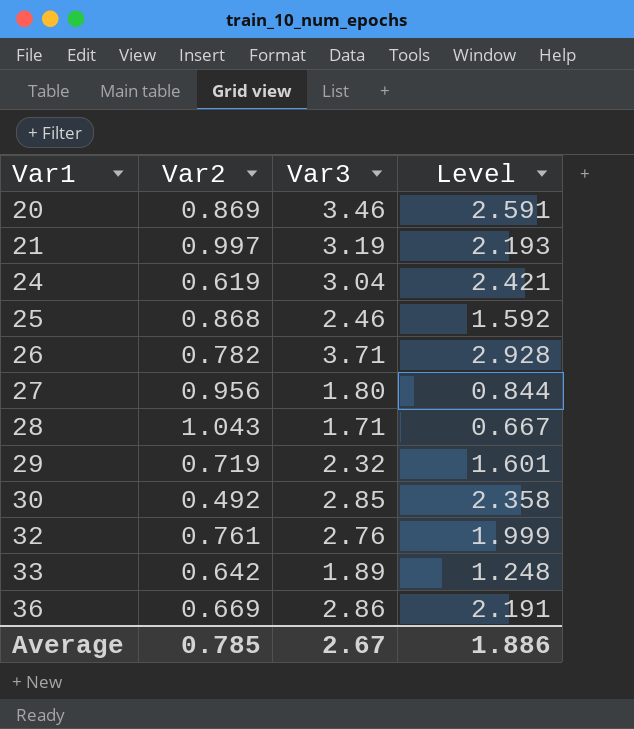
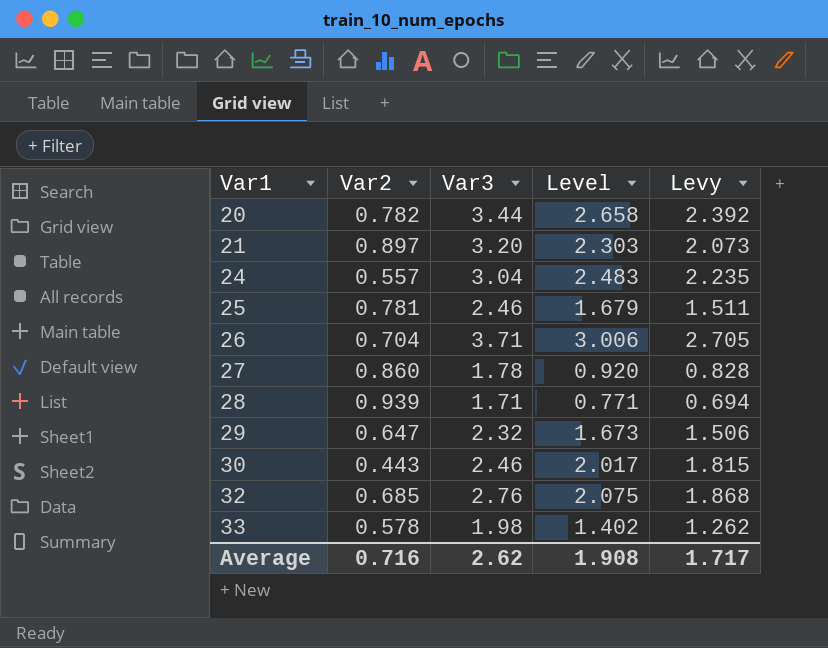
column Levy | formula: none -> [Level] * 0.9
row 36: 0.669 | 2.86 | 2.191 -> none
20 | Var2: 0.869 -> 0.782
20 | Var3: 3.46 -> 3.44
20 | Level: 2.591 -> 2.658
21 | Var2: 0.997 -> 0.897
21 | Var3: 3.19 -> 3.20
21 | Level: 2.193 -> 2.303
24 | Var2: 0.619 -> 0.557
24 | Level: 2.421 -> 2.483
25 | Var2: 0.868 -> 0.781
25 | Level: 1.592 -> 1.679
26 | Var2: 0.782 -> 0.704
26 | Level: 2.928 -> 3.006
27 | Var2: 0.956 -> 0.860
27 | Var3: 1.80 -> 1.78
27 | Level: 0.844 -> 0.920
28 | Var2: 1.043 -> 0.939
28 | Level: 0.667 -> 0.771
29 | Var2: 0.719 -> 0.647
29 | Level: 1.601 -> 1.673
30 | Var2: 0.492 -> 0.443
30 | Var3: 2.85 -> 2.46
30 | Level: 2.358 -> 2.017
32 | Var2: 0.761 -> 0.685
32 | Level: 1.999 -> 2.075
33 | Var2: 0.642 -> 0.578
33 | Var3: 1.89 -> 1.98
33 | Level: 1.248 -> 1.402
Average | Var2: 0.785 -> 0.716
Average | Var3: 2.67 -> 2.62
Average | Level: 1.886 -> 1.908

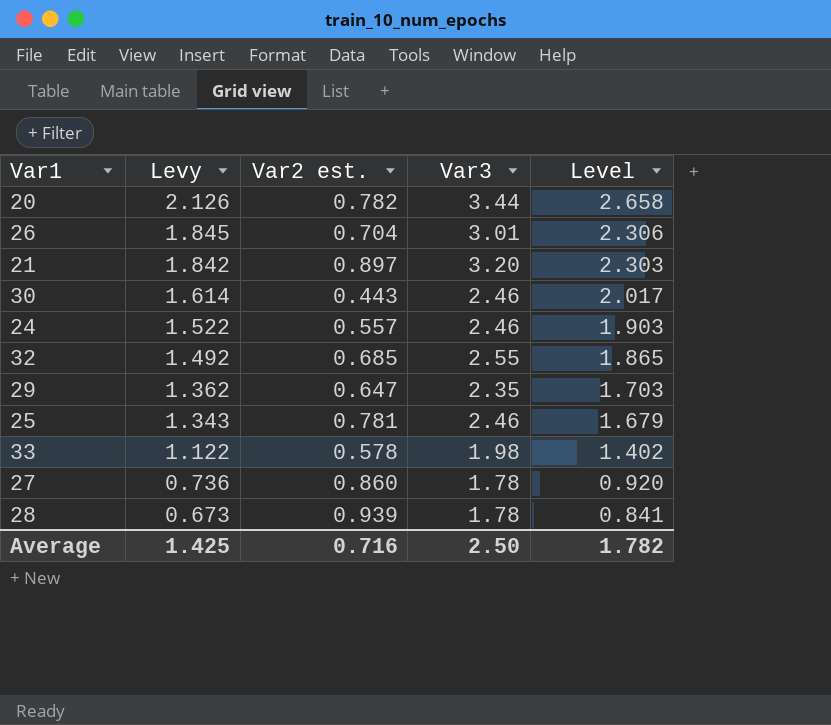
row order: Var1 ascending -> Levy descending
column Levy | formula: [Level] * 0.9 -> [Level] * 0.8
column Levy | position: 5 -> 2
column name: Var2 -> Var2 est.
26 | Var3: 3.71 -> 3.01
26 | Level: 3.006 -> 2.306
24 | Var3: 3.04 -> 2.46
24 | Level: 2.483 -> 1.903
32 | Var3: 2.76 -> 2.55
32 | Level: 2.075 -> 1.865
29 | Var3: 2.32 -> 2.35
29 | Level: 1.673 -> 1.703
28 | Var3: 1.71 -> 1.78
28 | Level: 0.771 -> 0.841
Average | Levy: 1.717 -> 1.425
Average | Var3: 2.62 -> 2.50
Average | Level: 1.908 -> 1.782

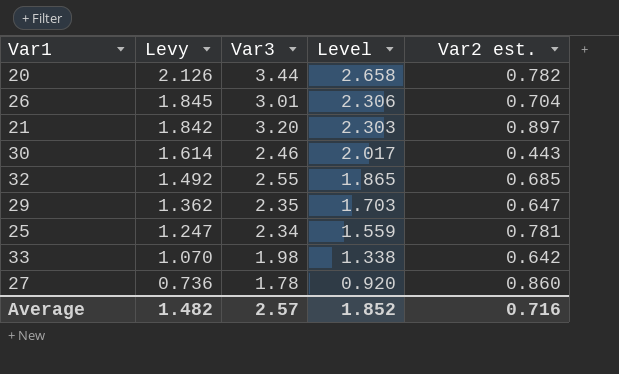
column Var2 est. | position: 3 -> 5
row 24: 1.522 | 0.557 | 2.46 | 1.903 -> none
row 28: 0.673 | 0.939 | 1.78 | 0.841 -> none
25 | Levy: 1.343 -> 1.247
25 | Var3: 2.46 -> 2.34
25 | Level: 1.679 -> 1.559
33 | Levy: 1.122 -> 1.070
33 | Level: 1.402 -> 1.338
33 | Var2 est.: 0.578 -> 0.642
Average | Levy: 1.425 -> 1.482
Average | Var3: 2.50 -> 2.57
Average | Level: 1.782 -> 1.852

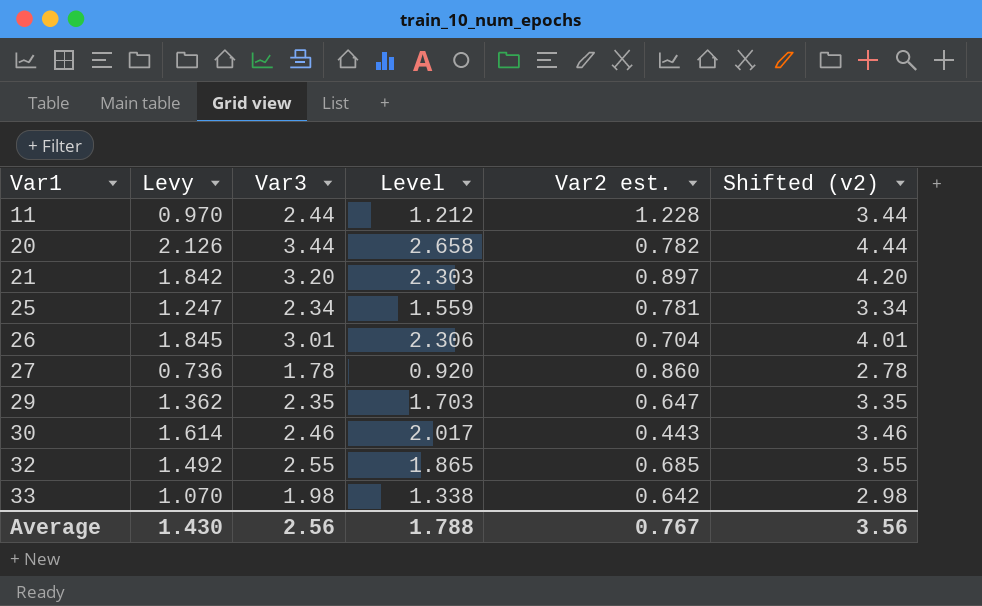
row order: Levy descending -> Var1 ascending
column Shifted (v2) | formula: none -> [Var3] + 1
row 11: none -> 0.970 | 2.44 | 1.212 | 1.228 | 3.44
Average | Levy: 1.482 -> 1.430
Average | Var3: 2.57 -> 2.56
Average | Level: 1.852 -> 1.788
Average | Var2 est.: 0.716 -> 0.767

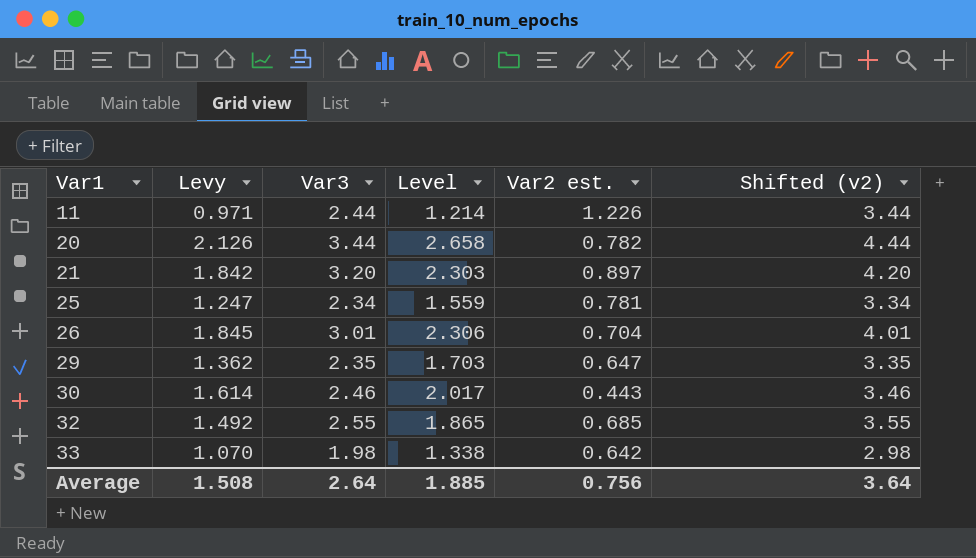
row 27: 0.736 | 1.78 | 0.920 | 0.860 | 2.78 -> none
11 | Levy: 0.970 -> 0.971
11 | Level: 1.212 -> 1.214
11 | Var2 est.: 1.228 -> 1.226
Average | Levy: 1.430 -> 1.508
Average | Var3: 2.56 -> 2.64
Average | Level: 1.788 -> 1.885
Average | Var2 est.: 0.767 -> 0.756
Average | Shifted (v2): 3.56 -> 3.64

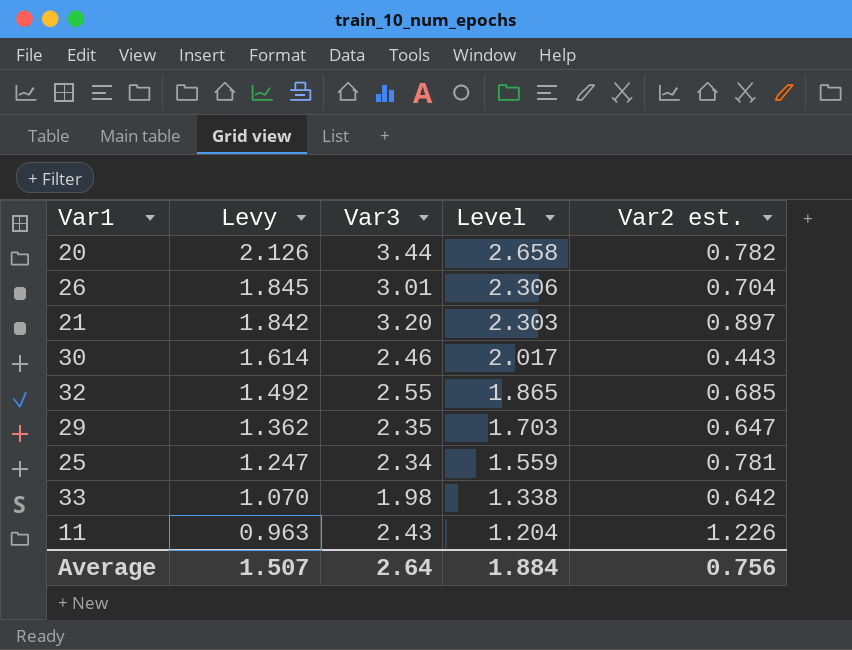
row order: Var1 ascending -> Levy descending
column Shifted (v2) | formula: [Var3] + 1 -> none
11 | Levy: 0.971 -> 0.963
11 | Var3: 2.44 -> 2.43
11 | Level: 1.214 -> 1.204
Average | Levy: 1.508 -> 1.507
Average | Level: 1.885 -> 1.884

